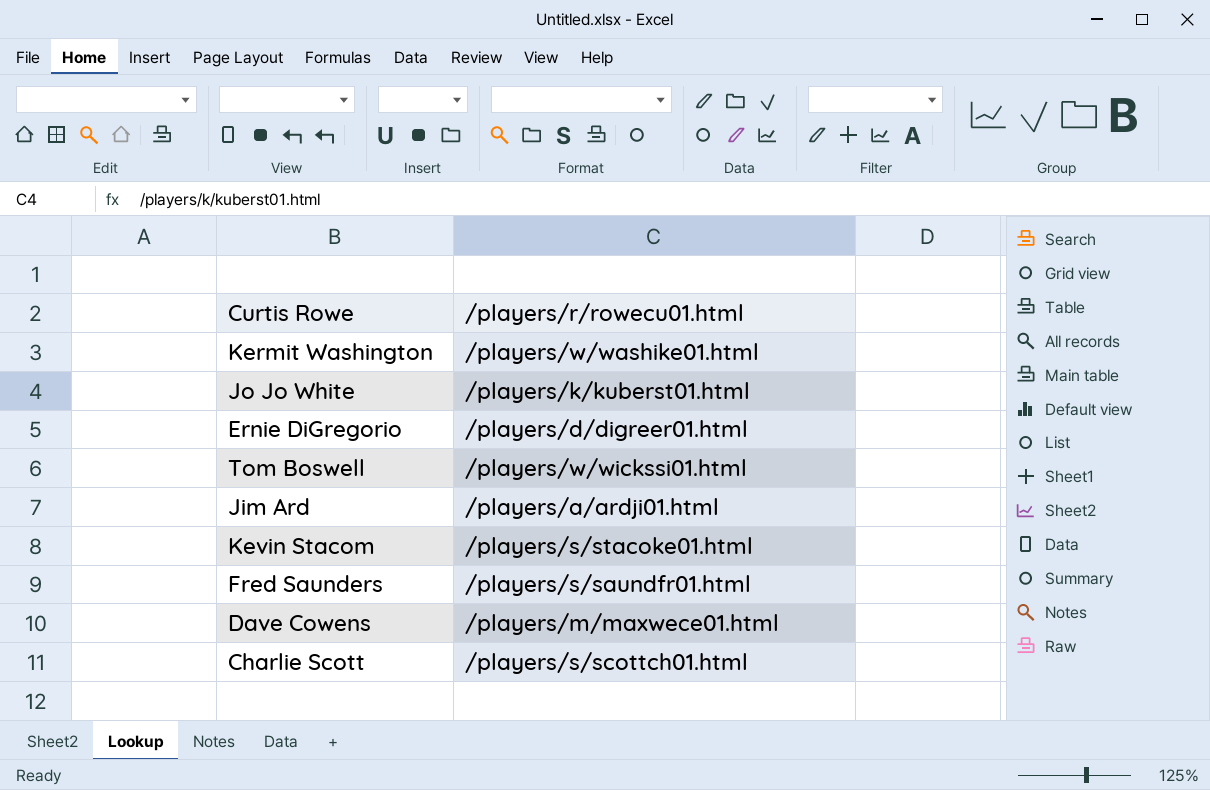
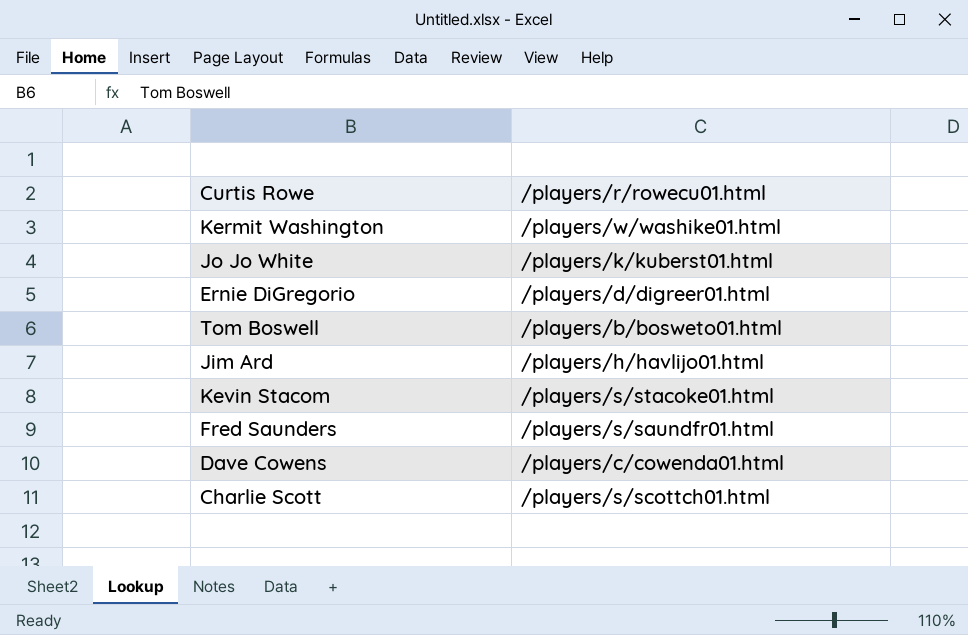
Tom Boswell | /players/r/rowecu01.html: /players/w/wickssi01.html -> /players/b/bosweto01.html
Jim Ard | /players/r/rowecu01.html: /players/a/ardji01.html -> /players/h/havlijo01.html
Dave Cowens | /players/r/rowecu01.html: /players/m/maxwece01.html -> /players/c/cowenda01.html

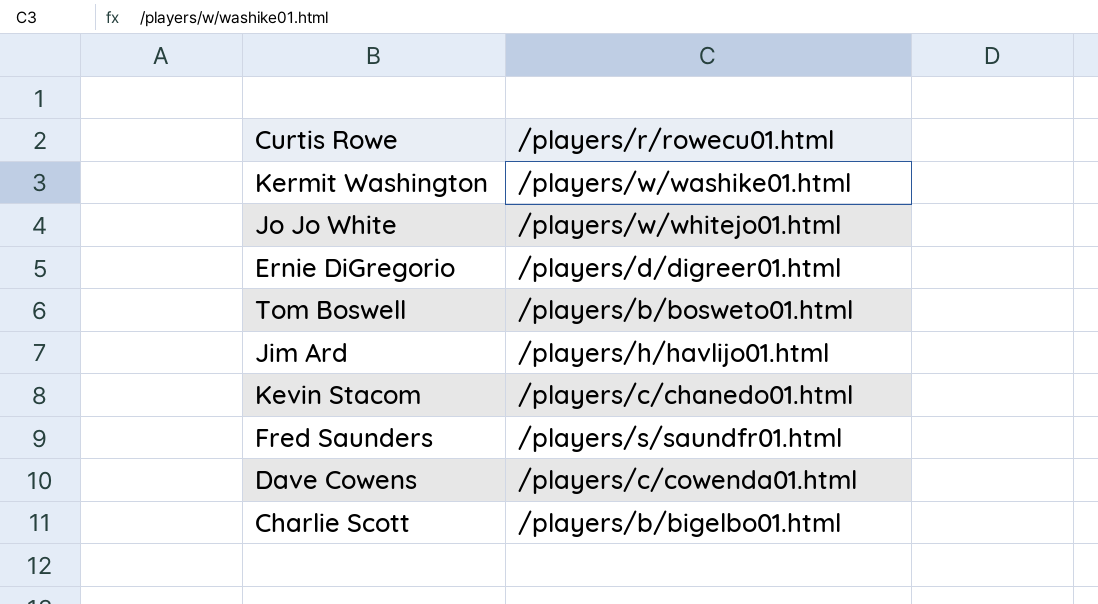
Jo Jo White | /players/r/rowecu01.html: /players/k/kuberst01.html -> /players/w/whitejo01.html
Kevin Stacom | /players/r/rowecu01.html: /players/s/stacoke01.html -> /players/c/chanedo01.html
Charlie Scott | /players/r/rowecu01.html: /players/s/scottch01.html -> /players/b/bigelbo01.html

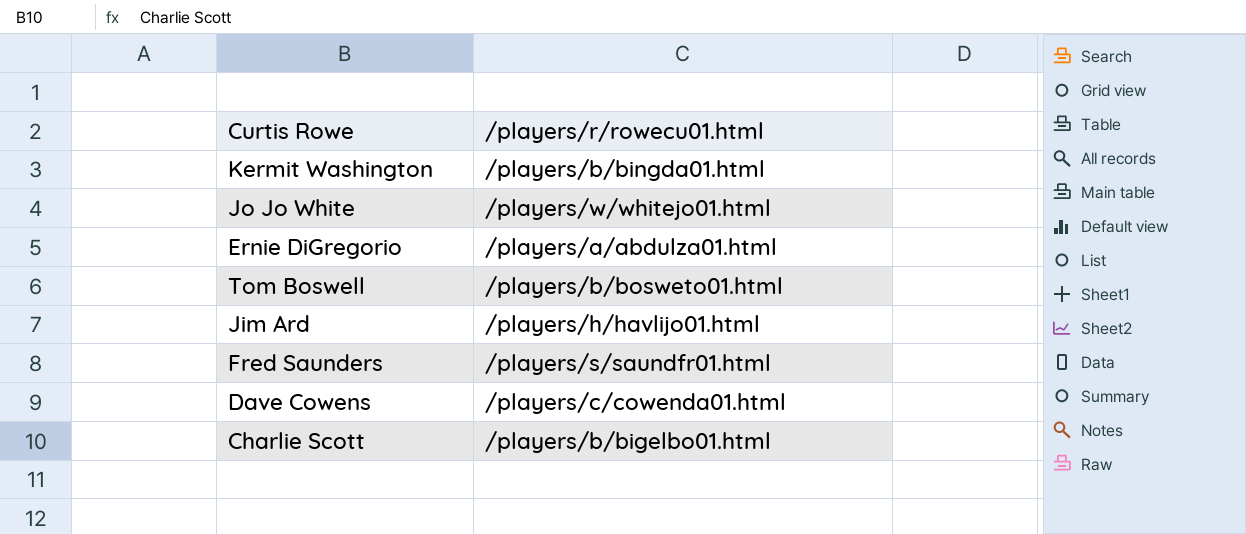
row Kevin Stacom: /players/c/chanedo01.html -> none
Kermit Washington | /players/r/rowecu01.html: /players/w/washike01.html -> /players/b/bingda01.html
Ernie DiGregorio | /players/r/rowecu01.html: /players/d/digreer01.html -> /players/a/abdulza01.html

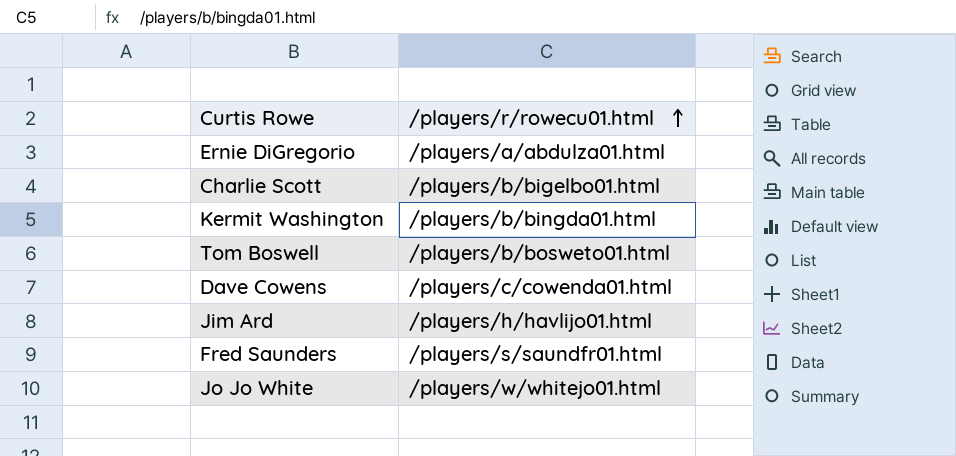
row order: none -> /players/r/rowecu01.html ascending

